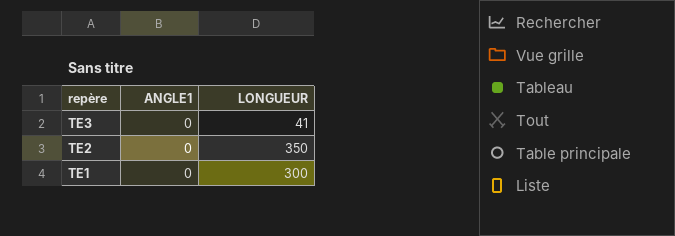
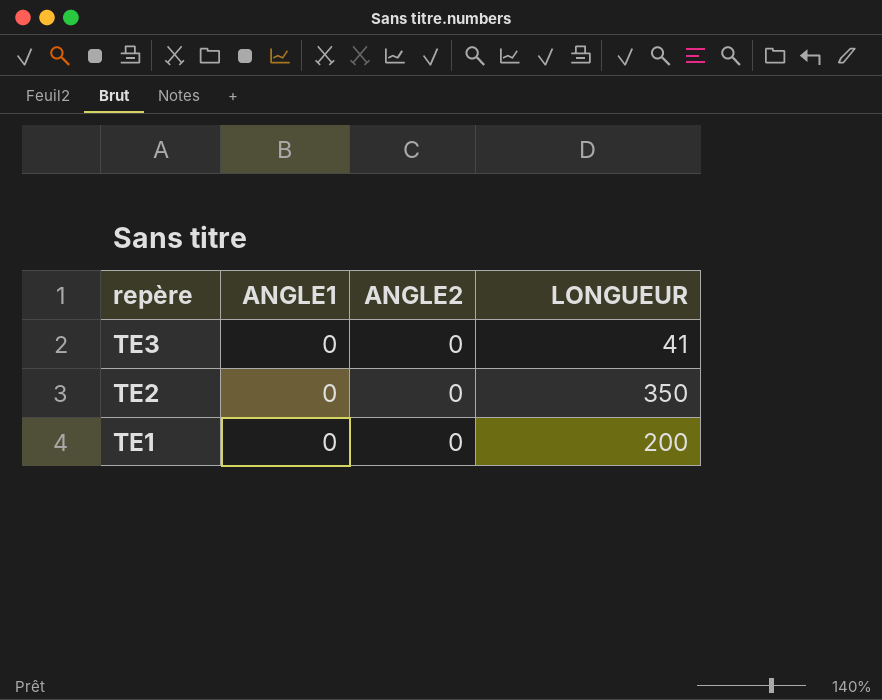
column ANGLE2 | position: none -> 3
TE1 | LONGUEUR: 300 -> 200

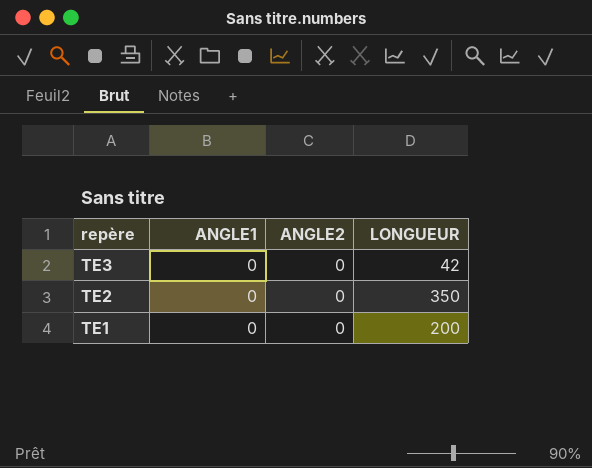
TE3 | LONGUEUR: 41 -> 42

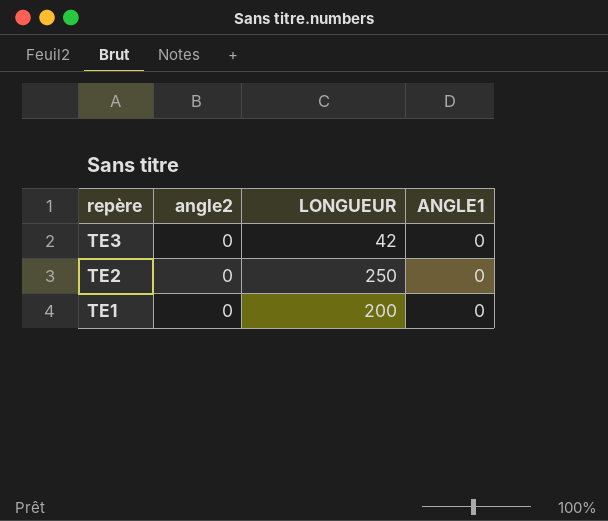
column name: ANGLE2 -> angle2
column ANGLE1 | position: 2 -> 4
TE2 | LONGUEUR: 350 -> 250

